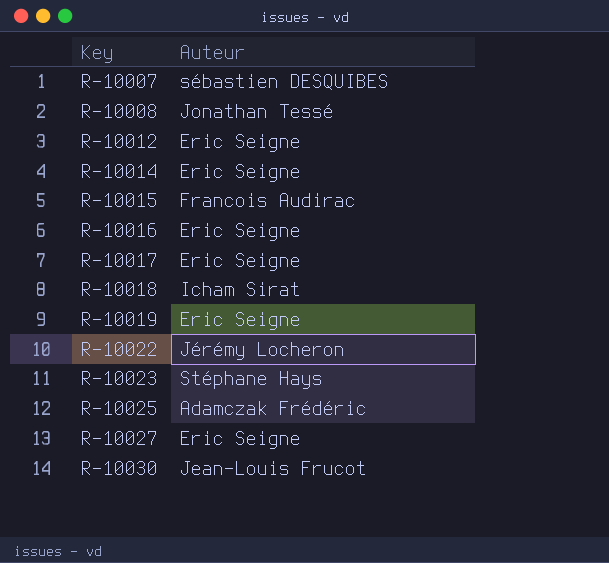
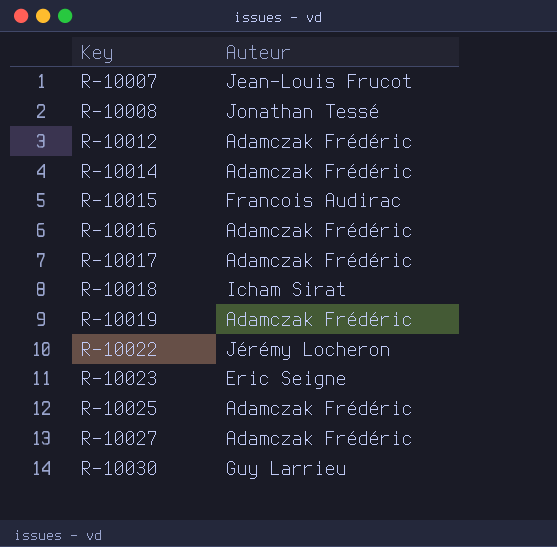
R-10007 | Auteur: sébastien DESQUIBES -> Jean-Louis Frucot
R-10012 | Auteur: Eric Seigne -> Adamczak Frédéric
R-10014 | Auteur: Eric Seigne -> Adamczak Frédéric
R-10016 | Auteur: Eric Seigne -> Adamczak Frédéric
R-10017 | Auteur: Eric Seigne -> Adamczak Frédéric
R-10019 | Auteur: Eric Seigne -> Adamczak Frédéric
R-10023 | Auteur: Stéphane Hays -> Eric Seigne
R-10027 | Auteur: Eric Seigne -> Adamczak Frédéric
R-10030 | Auteur: Jean-Louis Frucot -> Guy Larrieu

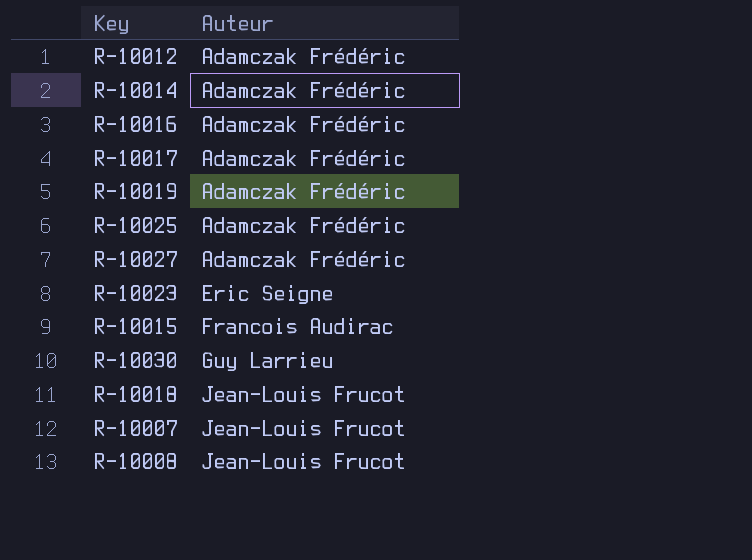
row order: Key ascending -> Auteur ascending
row R-10022: Jérémy Locheron -> none
R-10018 | Auteur: Icham Sirat -> Jean-Louis Frucot
R-10008 | Auteur: Jonathan Tessé -> Jean-Louis Frucot

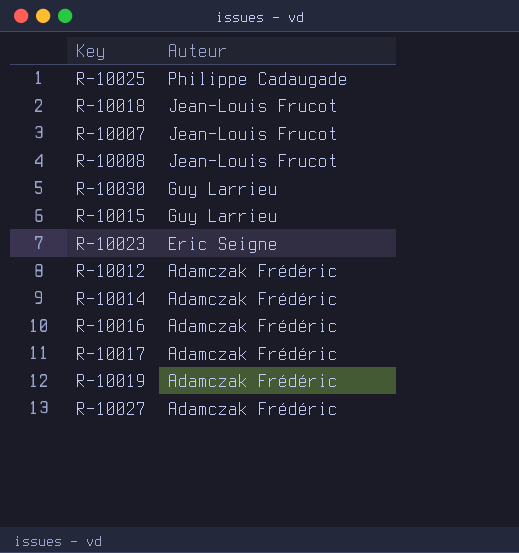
row order: Auteur ascending -> Auteur descending
R-10025 | Auteur: Adamczak Frédéric -> Philippe Cadaugade
R-10015 | Auteur: Francois Audirac -> Guy Larrieu

